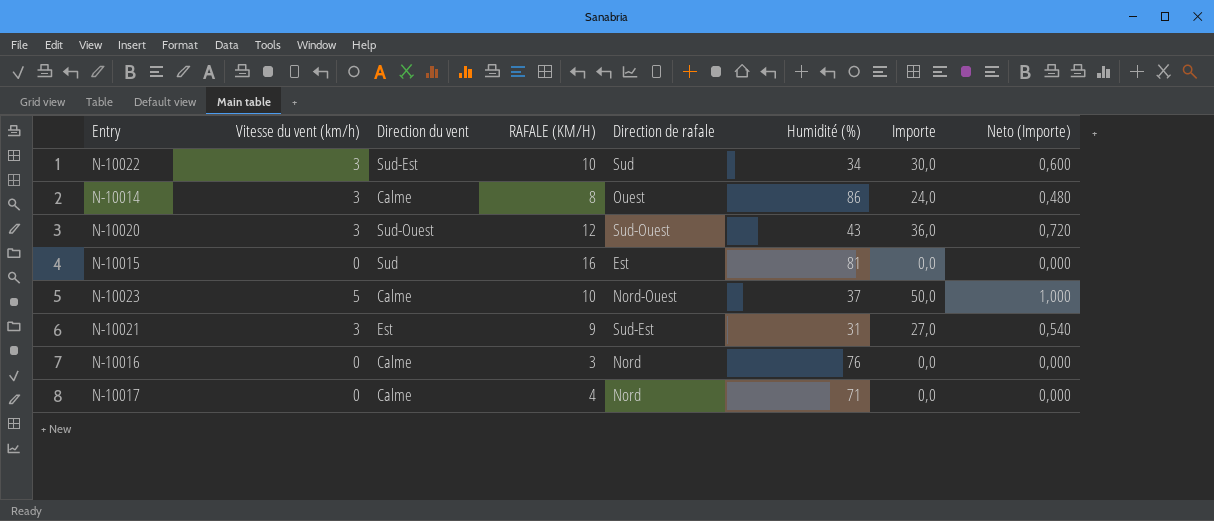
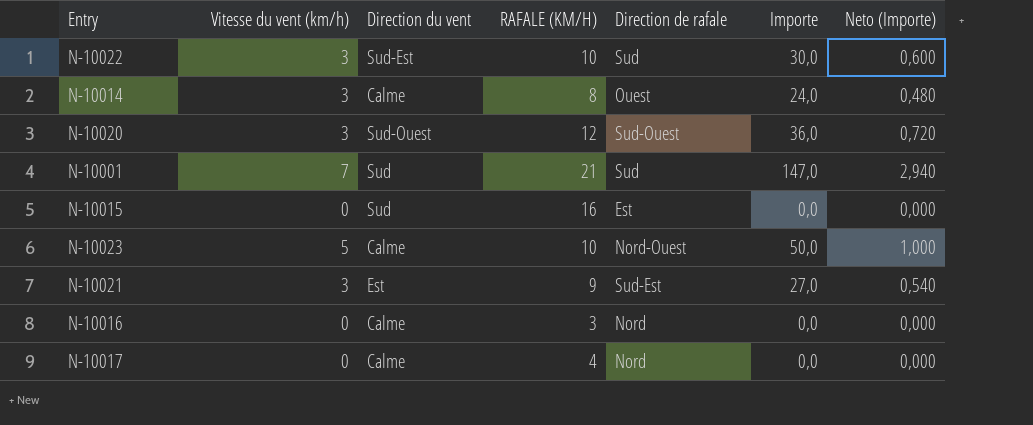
column Humidité (%) | position: 6 -> none
row N-10001: none -> 7 | Sud | 21 | Sud | 147,0 | 2,940

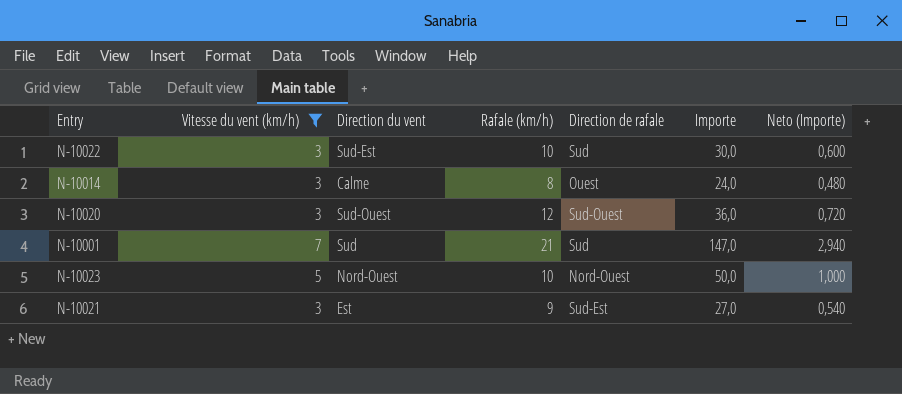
filter: none -> Vitesse du vent (km/h) != 0
column name: RAFALE (KM/H) -> Rafale (km/h)
N-10023 | Direction du vent: Calme -> Nord-Ouest

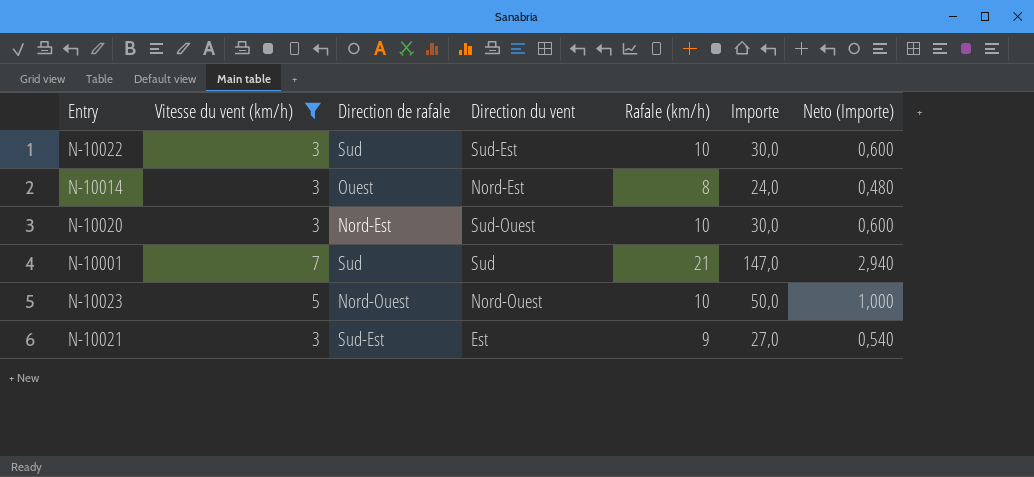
column Direction de rafale | position: 5 -> 3
N-10014 | Direction du vent: Calme -> Nord-Est
N-10020 | Direction de rafale: Sud-Ouest -> Nord-Est
N-10020 | Rafale (km/h): 12 -> 10
N-10020 | Importe: 36,0 -> 30,0
N-10020 | Neto (Importe): 0,720 -> 0,600

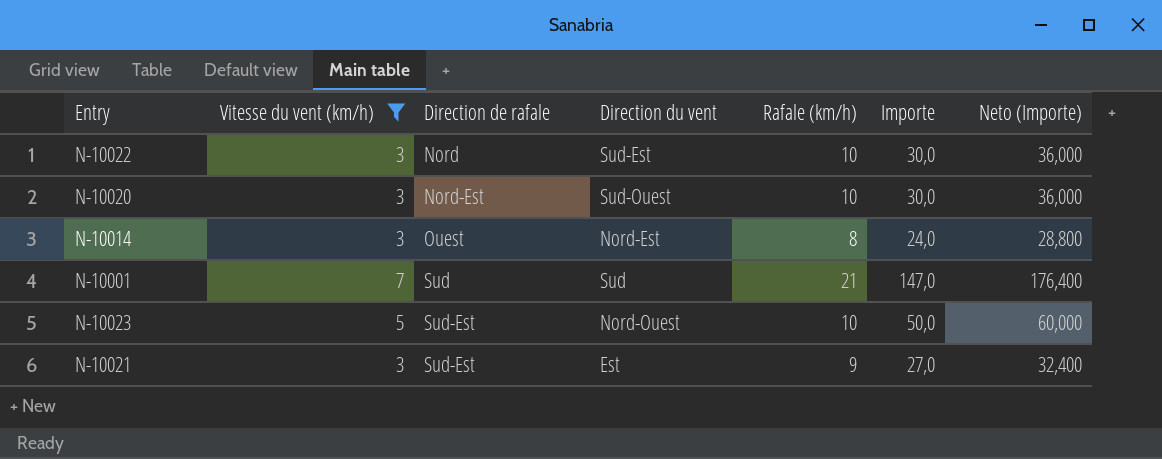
row order: none -> Direction de rafale ascending
column Neto (Importe) | formula: [Importe] * 0,02 -> [Importe] * 1,2
N-10022 | Direction de rafale: Sud -> Nord
N-10023 | Direction de rafale: Nord-Ouest -> Sud-Est

